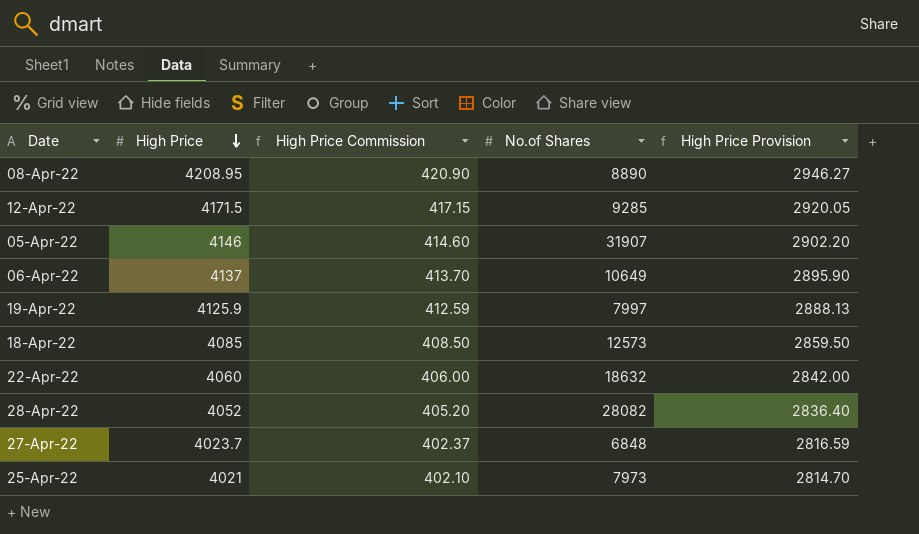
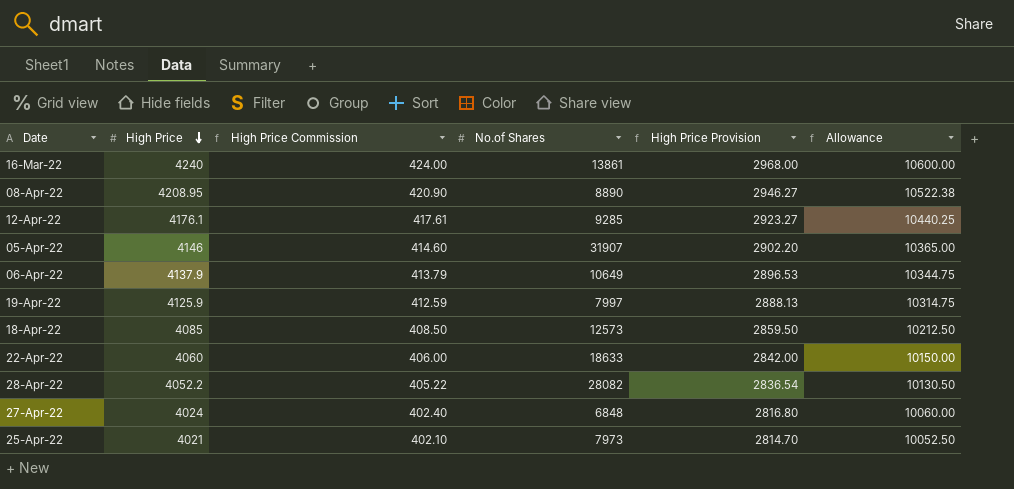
column Allowance | formula: none -> [High Price] * 2.5
row 16-Mar-22: none -> 4240 | 424.00 | 13861 | 2968.00 | 10600.00
12-Apr-22 | High Price: 4171.5 -> 4176.1
12-Apr-22 | High Price Commission: 417.15 -> 417.61
12-Apr-22 | High Price Provision: 2920.05 -> 2923.27
06-Apr-22 | High Price: 4137 -> 4137.9
06-Apr-22 | High Price Commission: 413.70 -> 413.79
06-Apr-22 | High Price Provision: 2895.90 -> 2896.53
22-Apr-22 | No.of Shares: 18632 -> 18633
28-Apr-22 | High Price: 4052 -> 4052.2
28-Apr-22 | High Price Commission: 405.20 -> 405.22
28-Apr-22 | High Price Provision: 2836.40 -> 2836.54
27-Apr-22 | High Price: 4023.7 -> 4024
27-Apr-22 | High Price Commission: 402.37 -> 402.40
27-Apr-22 | High Price Provision: 2816.59 -> 2816.80

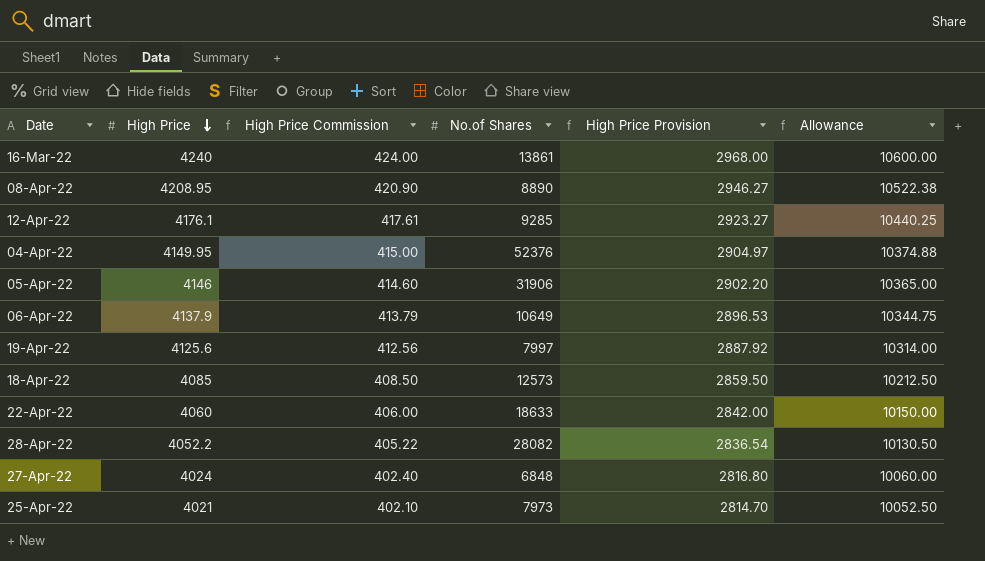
row 04-Apr-22: none -> 4149.95 | 415.00 | 52376 | 2904.97 | 10374.88
05-Apr-22 | No.of Shares: 31907 -> 31906
19-Apr-22 | High Price: 4125.9 -> 4125.6
19-Apr-22 | High Price Commission: 412.59 -> 412.56
19-Apr-22 | High Price Provision: 2888.13 -> 2887.92
19-Apr-22 | Allowance: 10314.75 -> 10314.00

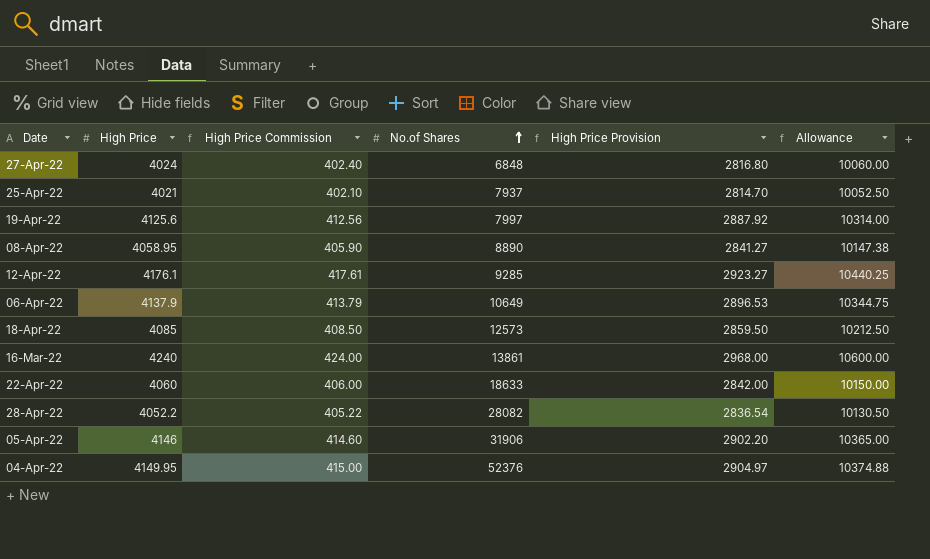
row order: High Price descending -> No.of Shares ascending
25-Apr-22 | No.of Shares: 7973 -> 7937
08-Apr-22 | High Price: 4208.95 -> 4058.95
08-Apr-22 | High Price Commission: 420.90 -> 405.90
08-Apr-22 | High Price Provision: 2946.27 -> 2841.27
08-Apr-22 | Allowance: 10522.38 -> 10147.38

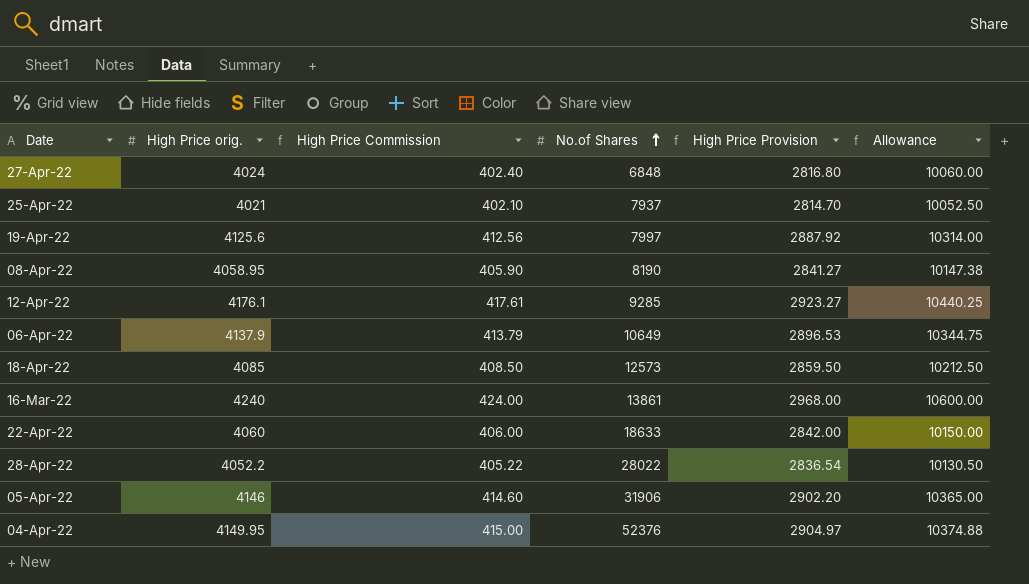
column name: High Price -> High Price orig.
08-Apr-22 | No.of Shares: 8890 -> 8190
28-Apr-22 | No.of Shares: 28082 -> 28022

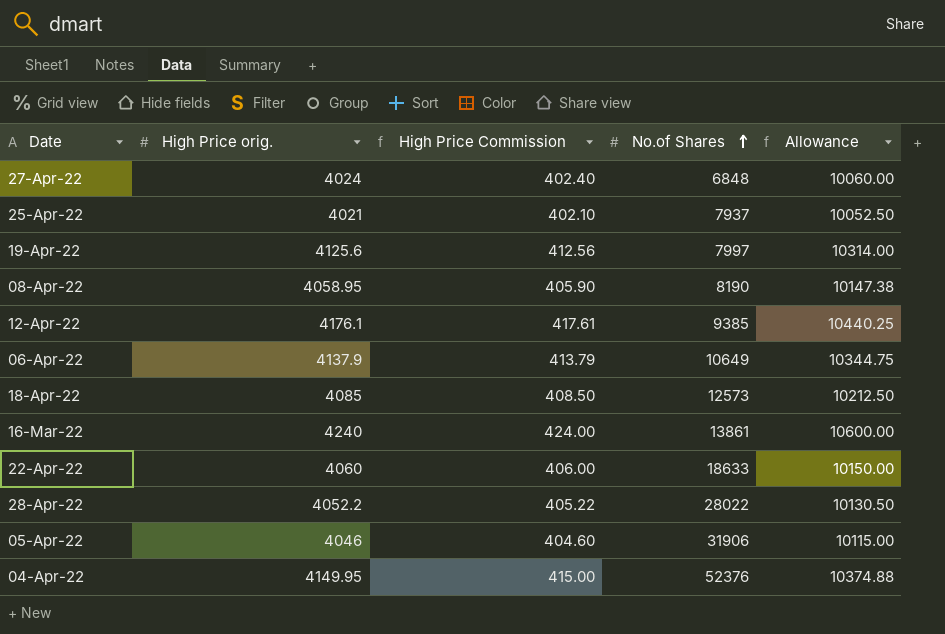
column High Price Provision | formula: [High Price orig.] * 0.7 -> none
12-Apr-22 | No.of Shares: 9285 -> 9385
05-Apr-22 | High Price orig.: 4146 -> 4046
05-Apr-22 | High Price Commission: 414.60 -> 404.60
05-Apr-22 | Allowance: 10365.00 -> 10115.00

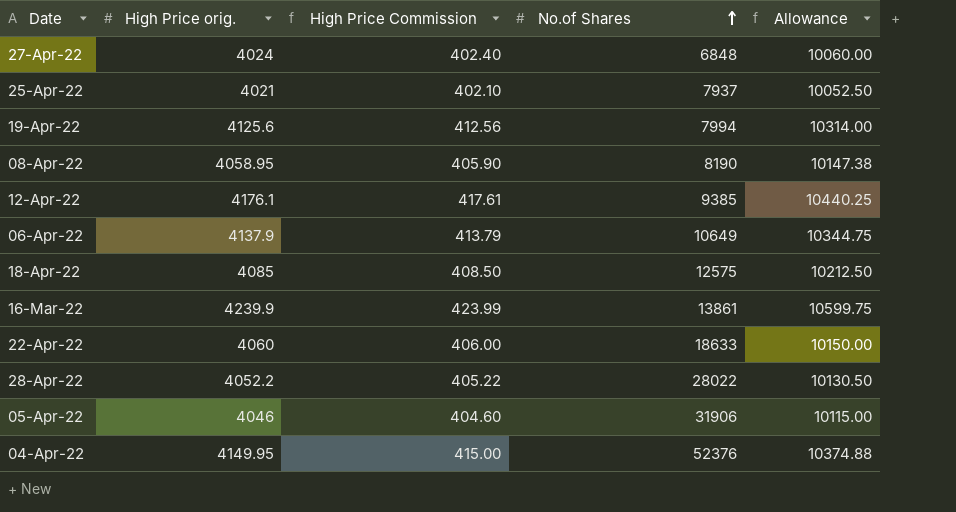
19-Apr-22 | No.of Shares: 7997 -> 7994
18-Apr-22 | No.of Shares: 12573 -> 12575
16-Mar-22 | High Price orig.: 4240 -> 4239.9
16-Mar-22 | High Price Commission: 424.00 -> 423.99
16-Mar-22 | Allowance: 10600.00 -> 10599.75

